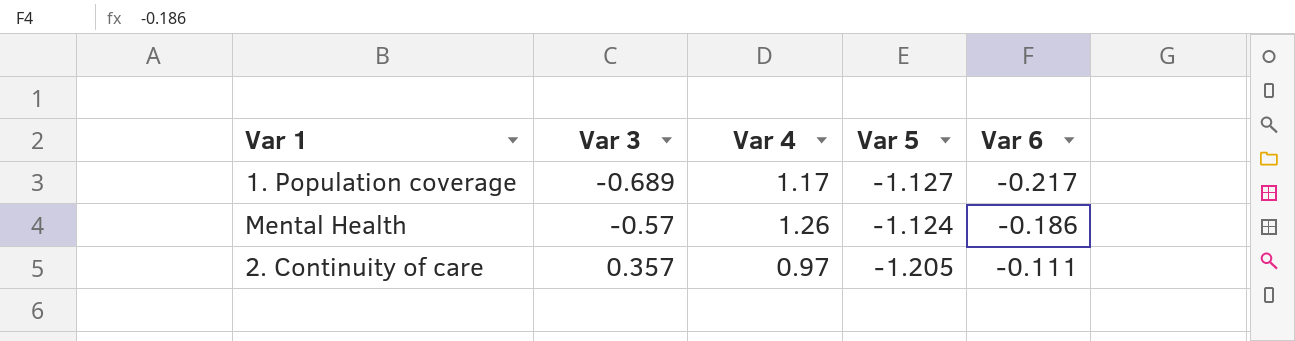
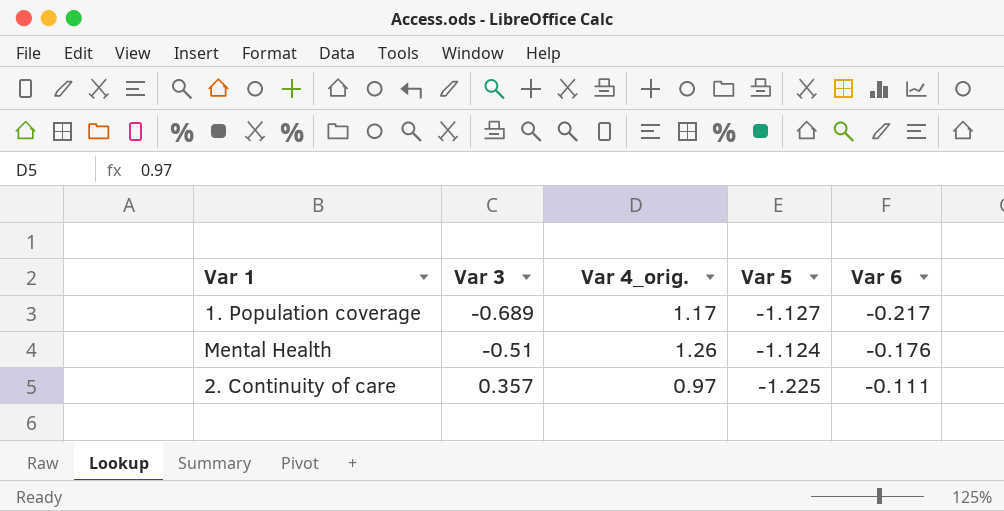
column name: Var 4 -> Var 4_orig.
Mental Health | Var 3: -0.57 -> -0.51
Mental Health | Var 6: -0.186 -> -0.176
2. Continuity of care | Var 5: -1.205 -> -1.225

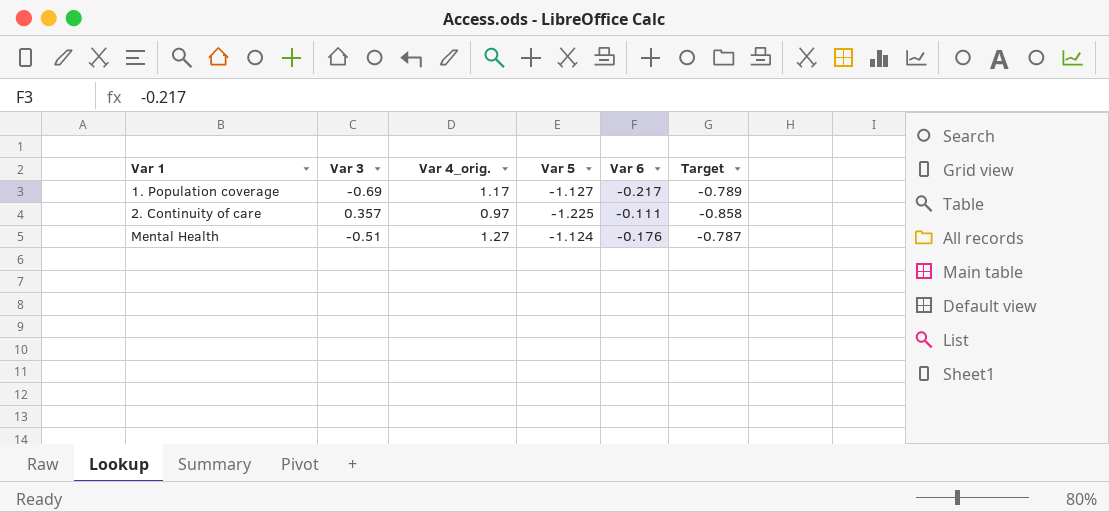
row order: Var 3 ascending -> Var 1 ascending
column Target | formula: none -> [Var 5] * 0.7
1. Population coverage | Var 3: -0.689 -> -0.69
Mental Health | Var 4_orig.: 1.26 -> 1.27

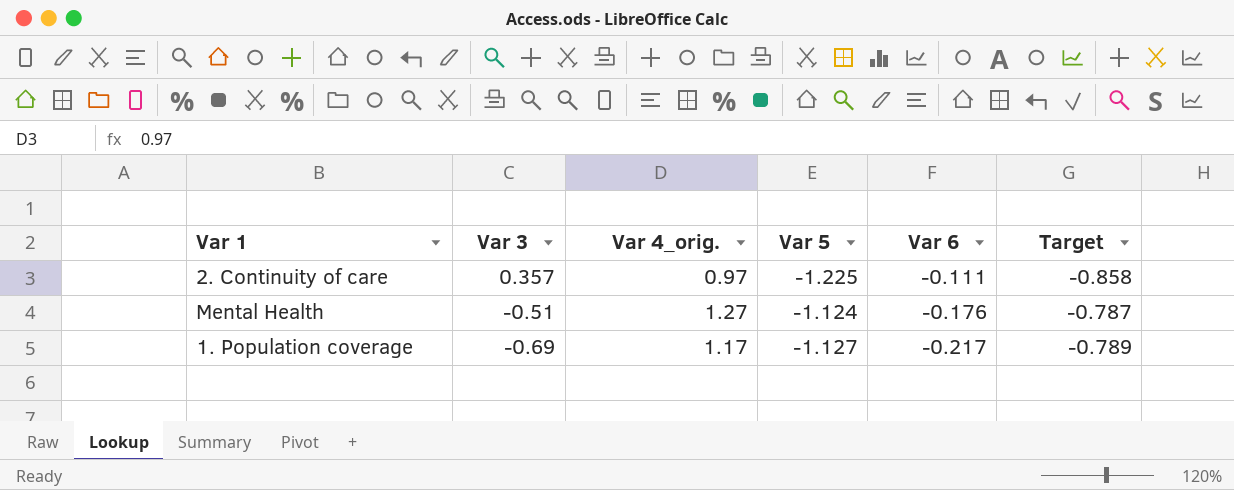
row order: Var 1 ascending -> Var 3 descending

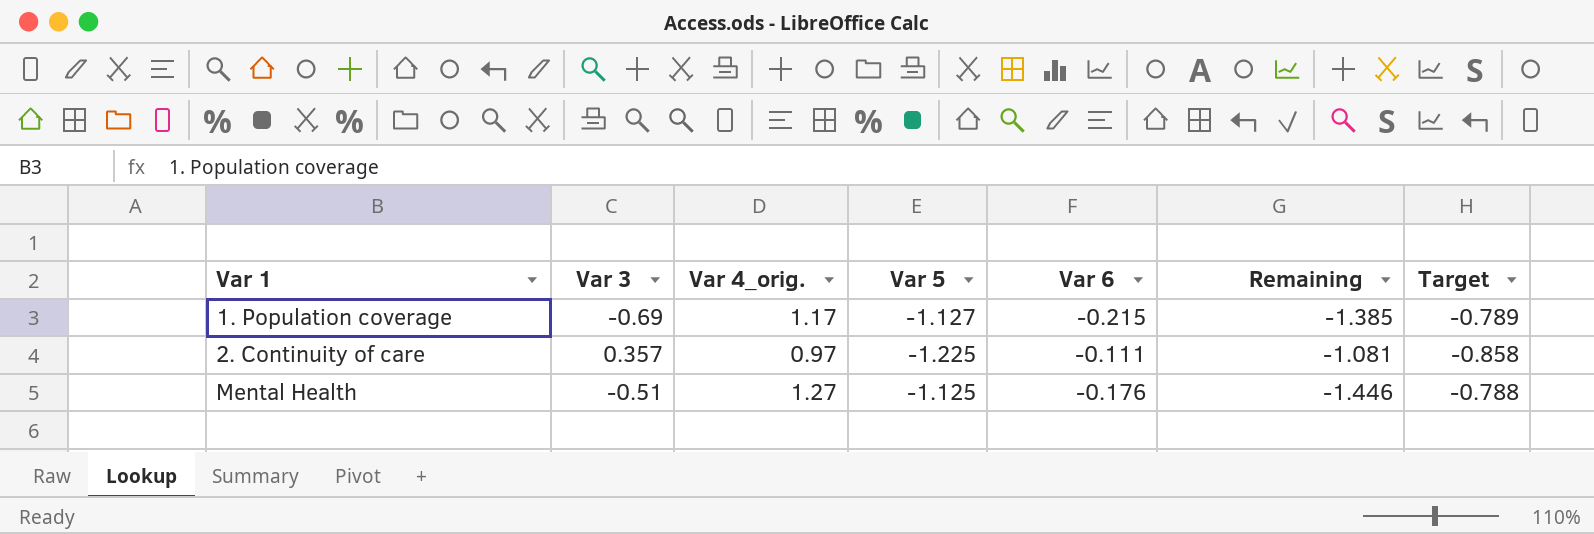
row order: Var 3 descending -> Var 1 ascending
column Remaining | formula: none -> [Var 6] - [Var 4_orig.]
1. Population coverage | Var 6: -0.217 -> -0.215
Mental Health | Var 5: -1.124 -> -1.125
Mental Health | Target: -0.787 -> -0.788

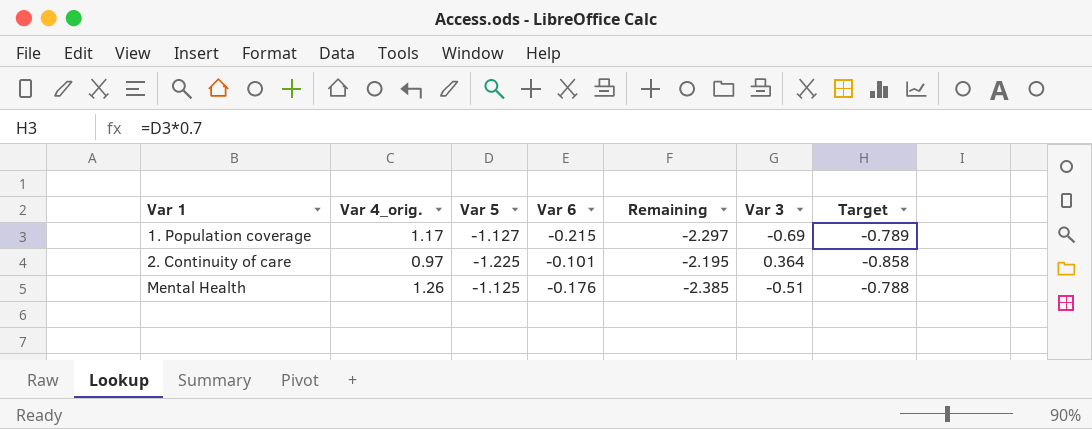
column Remaining | formula: [Var 6] - [Var 4_orig.] -> [Var 5] - [Var 4_orig.]
column Var 3 | position: 2 -> 6
2. Continuity of care | Var 6: -0.111 -> -0.101
2. Continuity of care | Var 3: 0.357 -> 0.364
Mental Health | Var 4_orig.: 1.27 -> 1.26

